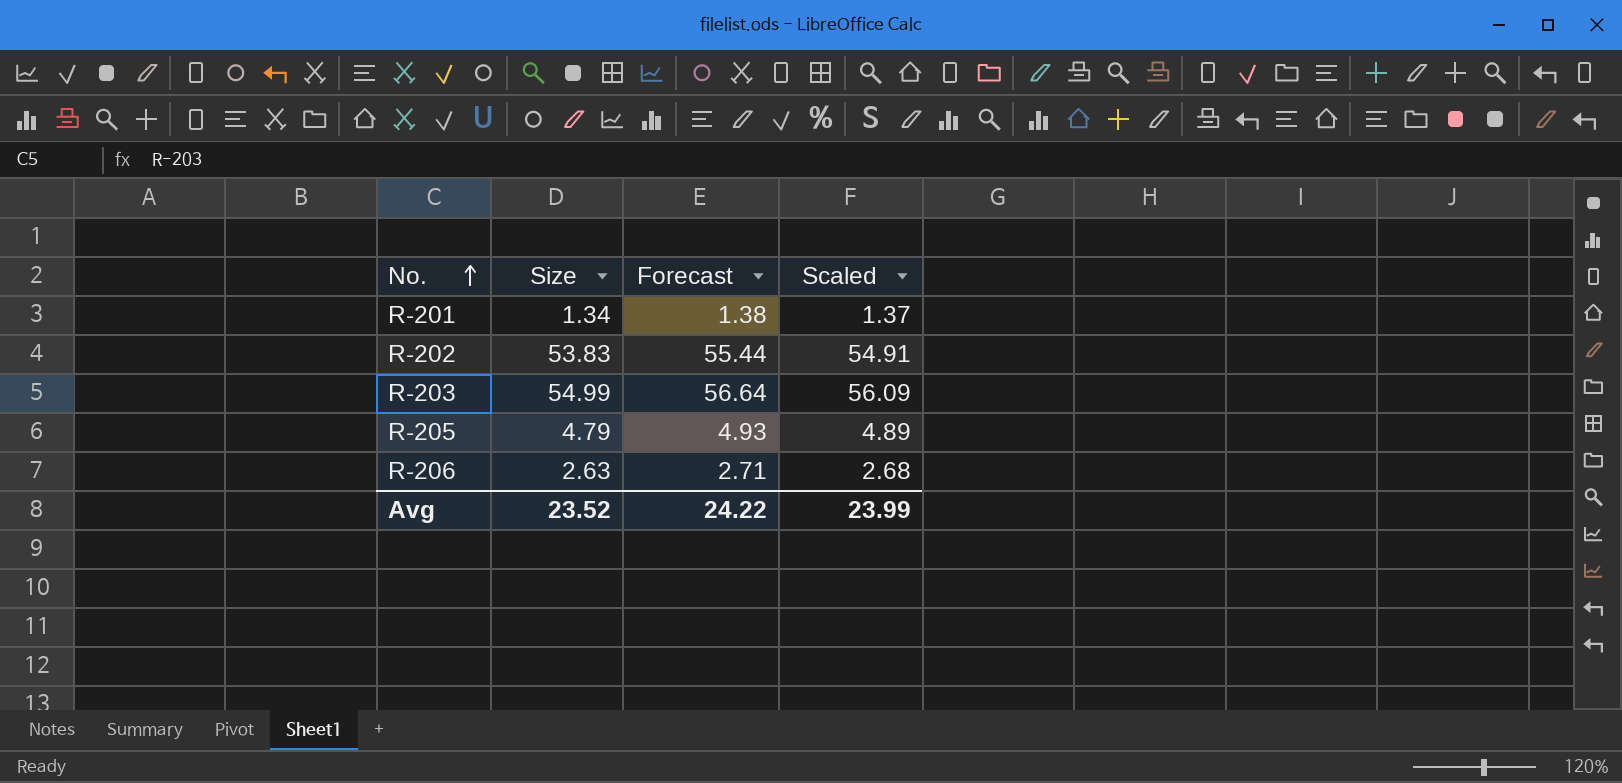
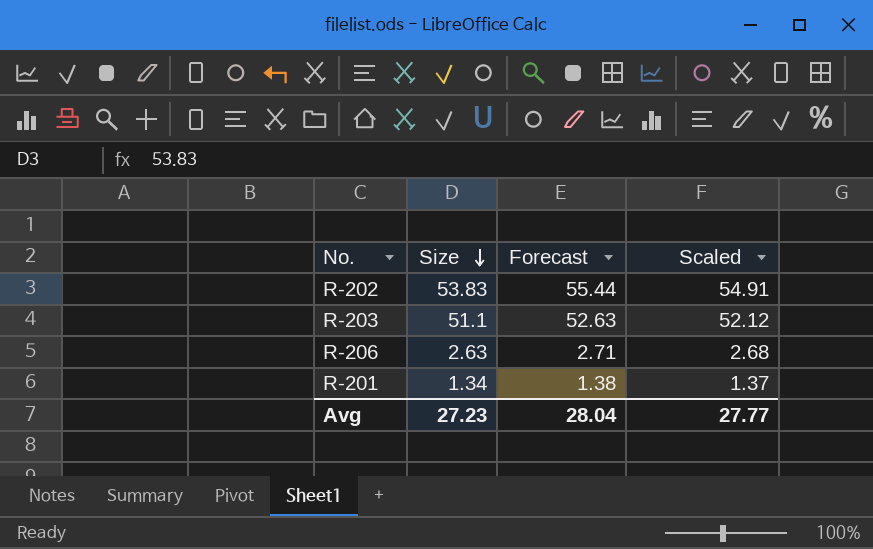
row order: No. ascending -> Size descending
row R-205: 4.79 | 4.93 | 4.89 -> none
R-203 | Size: 54.99 -> 51.1
R-203 | Forecast: 56.64 -> 52.63
R-203 | Scaled: 56.09 -> 52.12
Avg | Size: 23.52 -> 27.23
Avg | Forecast: 24.22 -> 28.04
Avg | Scaled: 23.99 -> 27.77

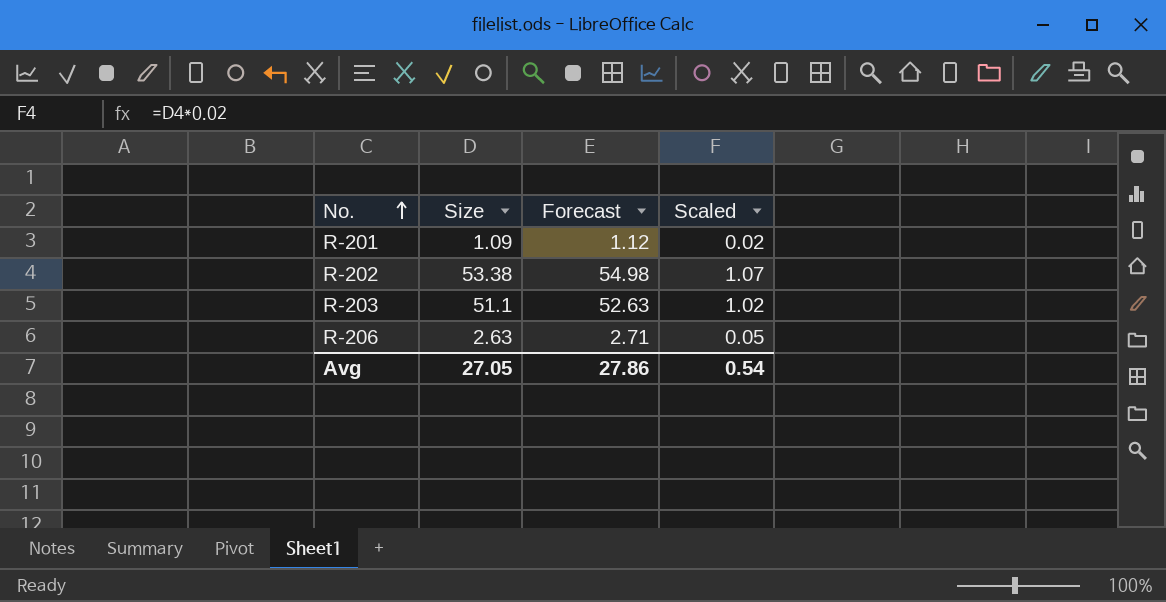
row order: Size descending -> No. ascending
column Scaled | formula: [Size] * 1.02 -> [Size] * 0.02
R-201 | Size: 1.34 -> 1.09
R-201 | Forecast: 1.38 -> 1.12
R-202 | Size: 53.83 -> 53.38
R-202 | Forecast: 55.44 -> 54.98
Avg | Size: 27.23 -> 27.05
Avg | Forecast: 28.04 -> 27.86
Avg | Scaled: 27.77 -> 0.54

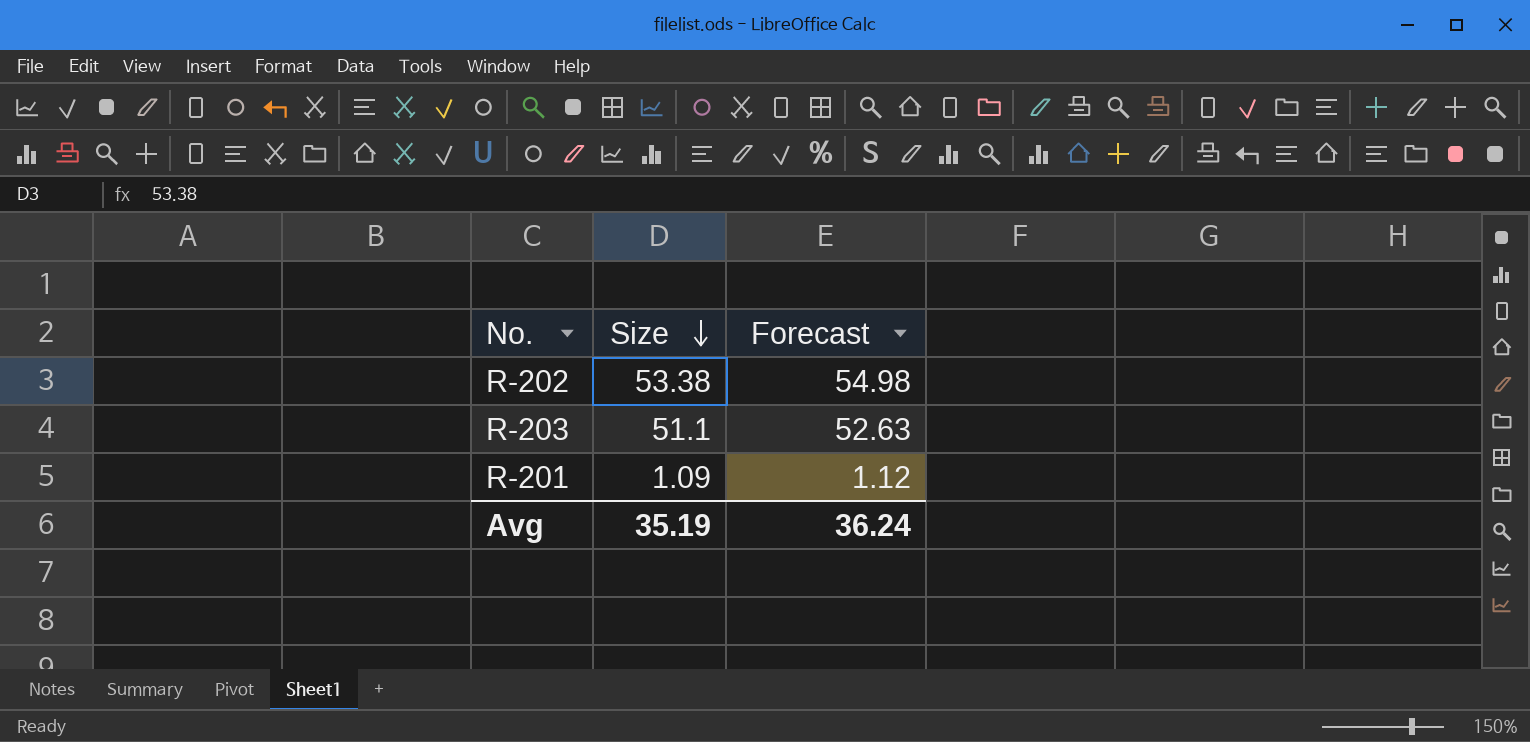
row order: No. ascending -> Size descending
column Scaled | formula: [Size] * 0.02 -> none
row R-206: 2.63 | 2.71 | 0.05 -> none
Avg | Size: 27.05 -> 35.19
Avg | Forecast: 27.86 -> 36.24

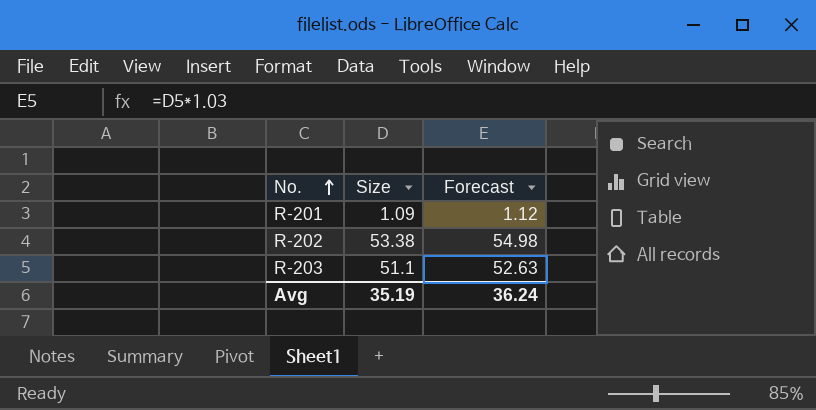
row order: Size descending -> No. ascending

